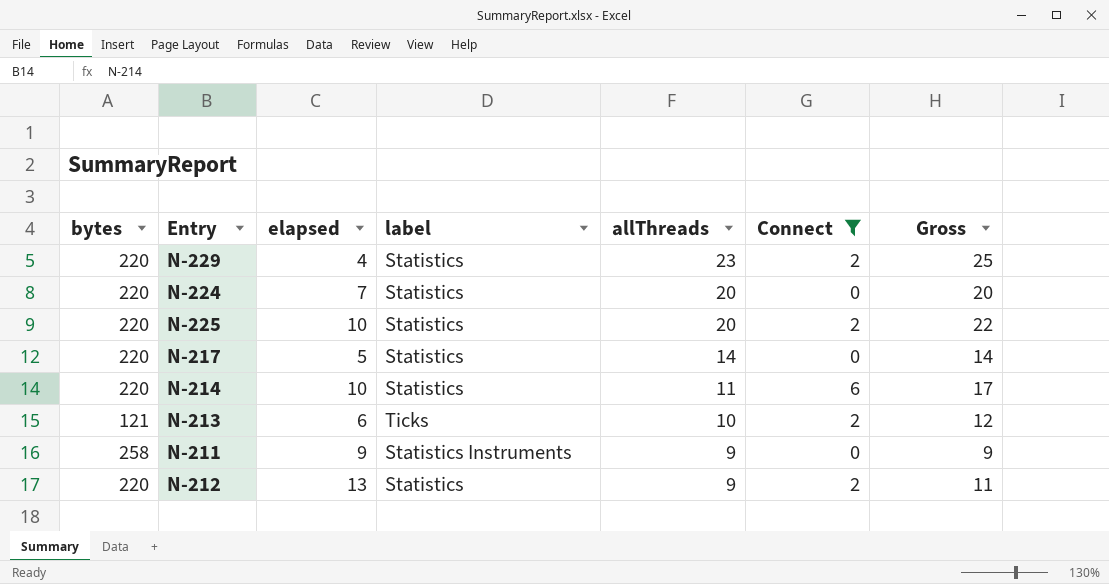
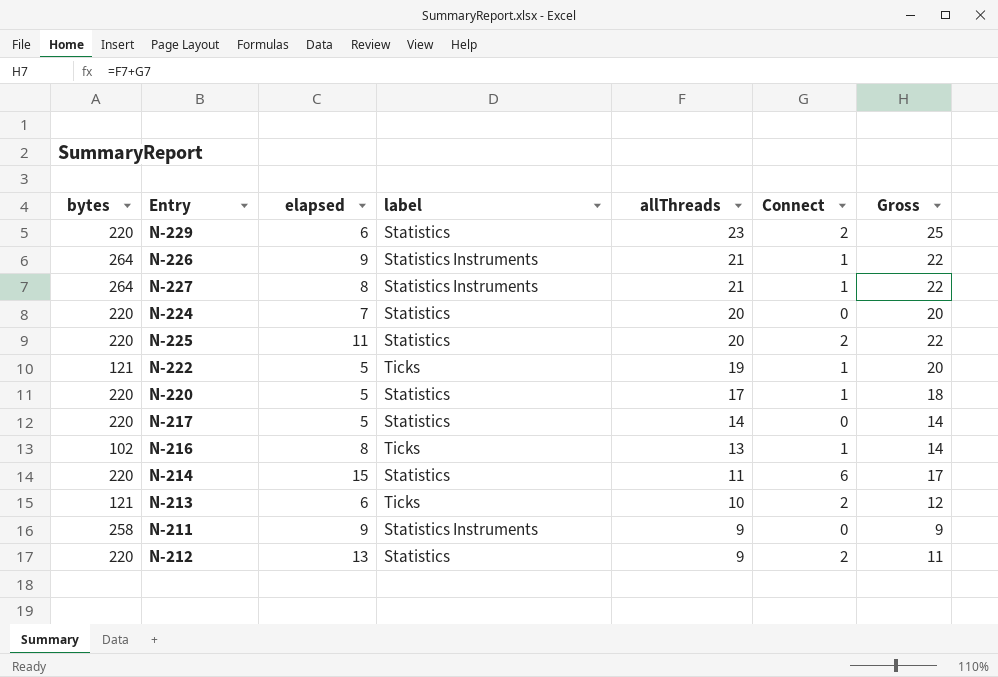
filter: Connect != 1 -> none
N-229 | elapsed: 4 -> 6
N-225 | elapsed: 10 -> 11
N-214 | elapsed: 10 -> 15

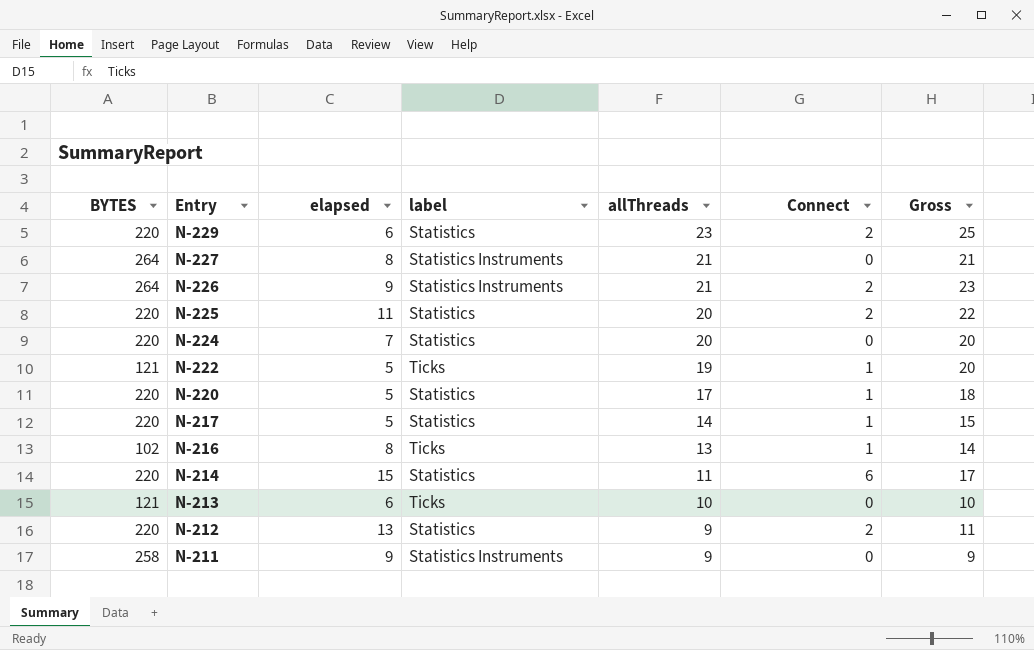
row order: allThreads descending -> Entry descending
column name: bytes -> BYTES
N-227 | Connect: 1 -> 0
N-227 | Gross: 22 -> 21
N-226 | Connect: 1 -> 2
N-226 | Gross: 22 -> 23
N-217 | Connect: 0 -> 1
N-217 | Gross: 14 -> 15
N-213 | Connect: 2 -> 0
N-213 | Gross: 12 -> 10

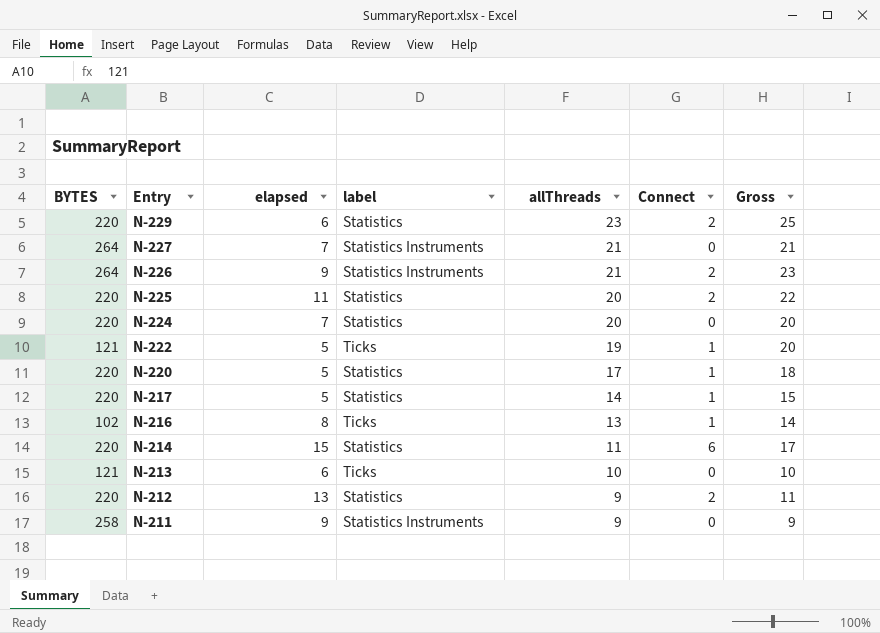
N-227 | elapsed: 8 -> 7

